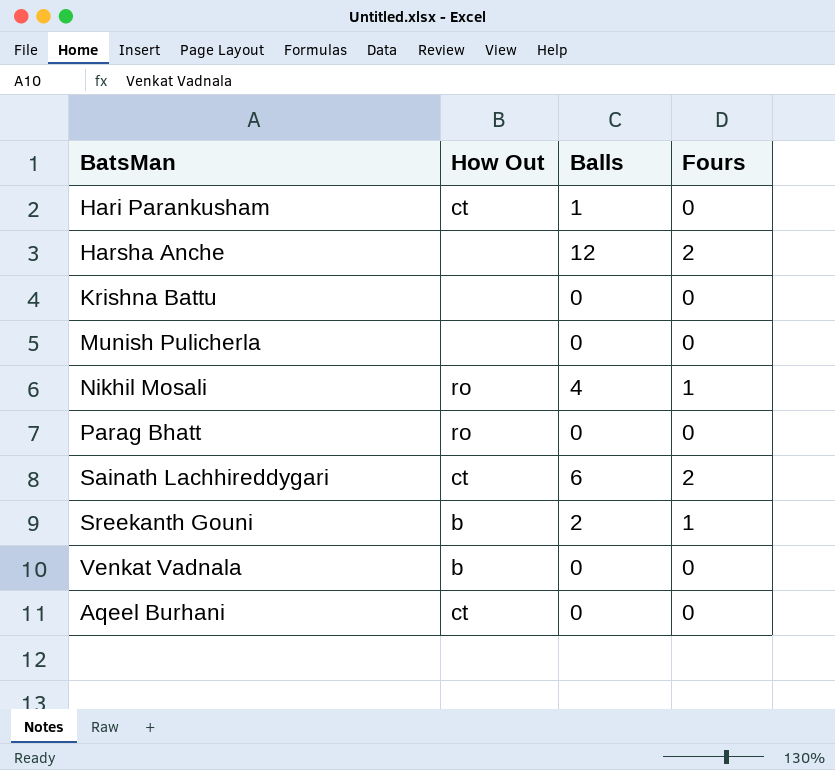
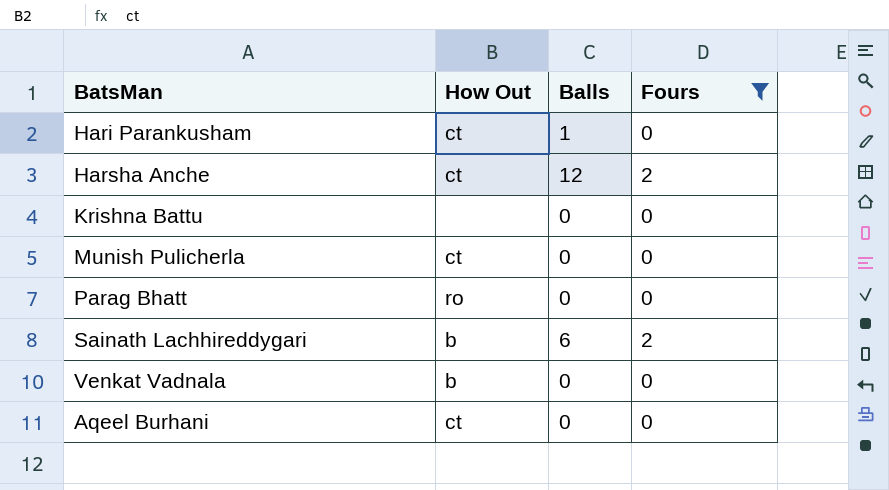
filter: none -> Fours != 1
Harsha Anche | How Out: none -> ct
Munish Pulicherla | How Out: none -> ct
Sainath Lachhireddygari | How Out: ct -> b

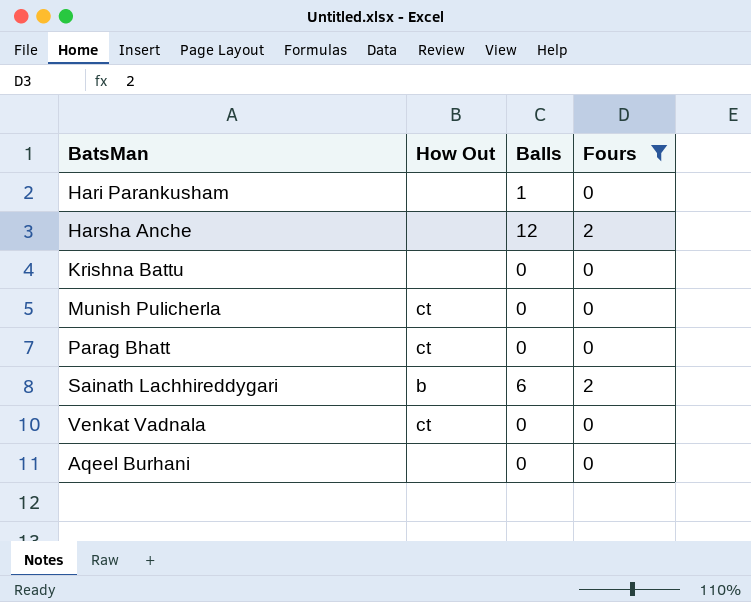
Hari Parankusham | How Out: ct -> none
Harsha Anche | How Out: ct -> none
Parag Bhatt | How Out: ro -> ct
Venkat Vadnala | How Out: b -> ct
Aqeel Burhani | How Out: ct -> none

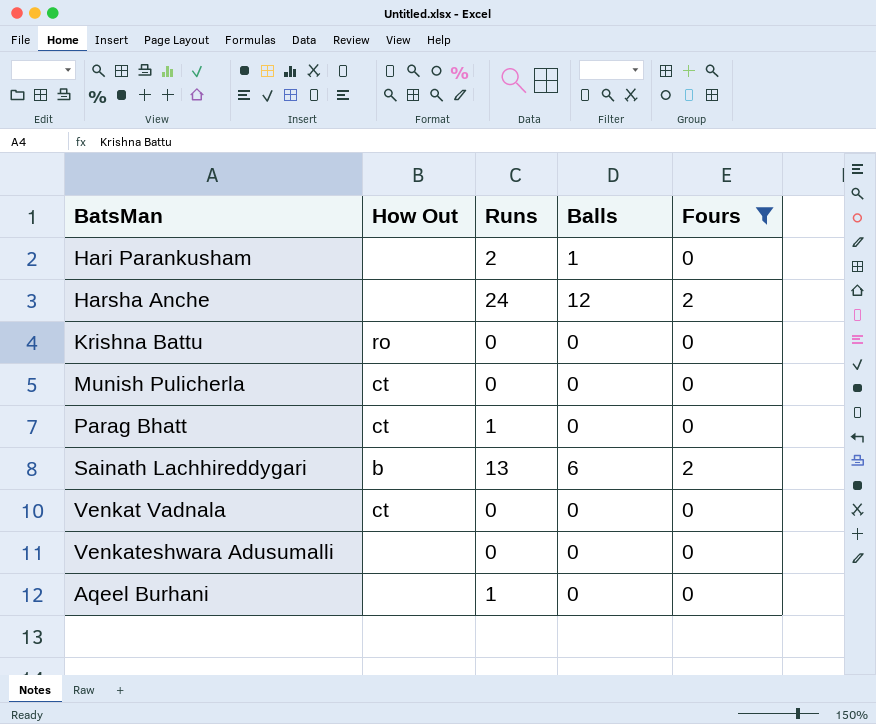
column Runs | position: none -> 3
Krishna Battu | How Out: none -> ro
row Venkateshwara Adusumalli: none -> none | 0 | 0 | 0

